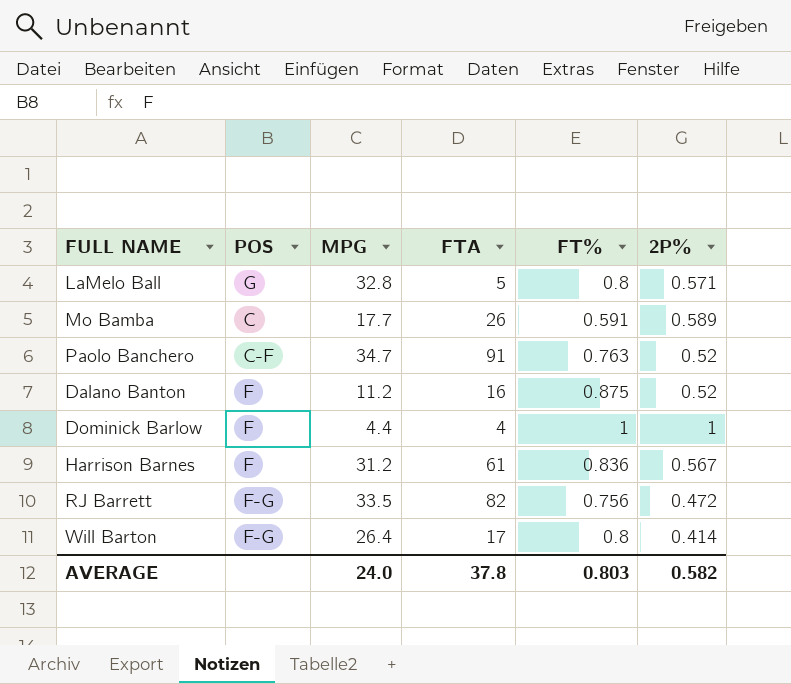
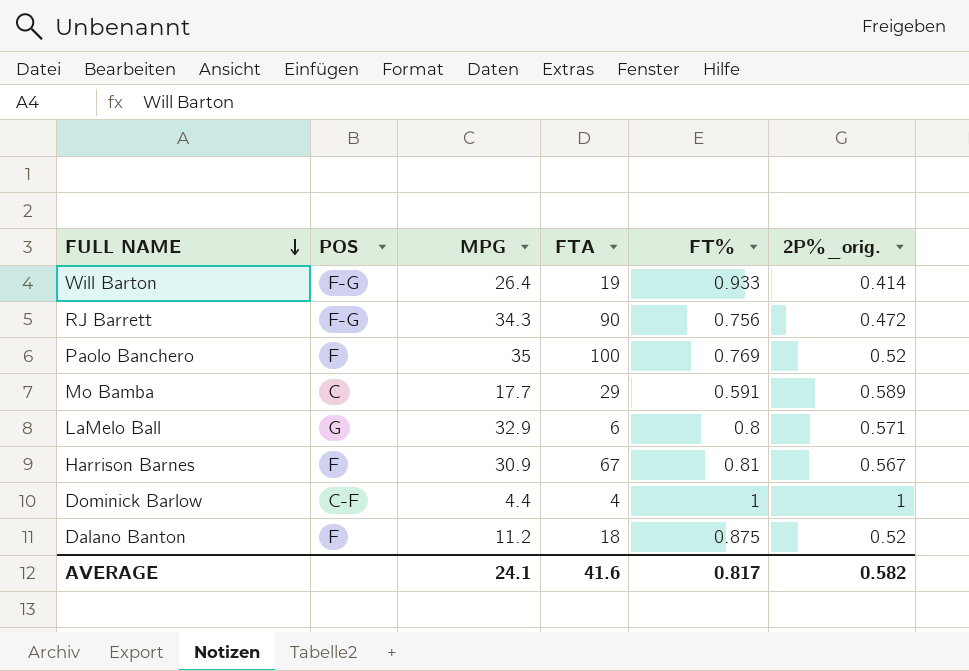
row order: none -> FULL NAME descending
column name: 2P% -> 2P%_orig.
Will Barton | FTA: 17 -> 19
Will Barton | FT%: 0.8 -> 0.933
RJ Barrett | MPG: 33.5 -> 34.3
RJ Barrett | FTA: 82 -> 90
Paolo Banchero | POS: C-F -> F
Paolo Banchero | MPG: 34.7 -> 35
Paolo Banchero | FTA: 91 -> 100
Paolo Banchero | FT%: 0.763 -> 0.769
Mo Bamba | FTA: 26 -> 29
LaMelo Ball | MPG: 32.8 -> 32.9
LaMelo Ball | FTA: 5 -> 6
Harrison Barnes | MPG: 31.2 -> 30.9
Harrison Barnes | FTA: 61 -> 67
Harrison Barnes | FT%: 0.836 -> 0.81
Dominick Barlow | POS: F -> C-F
Dalano Banton | FTA: 16 -> 18
AVERAGE | MPG: 24.0 -> 24.1
AVERAGE | FTA: 37.8 -> 41.6
AVERAGE | FT%: 0.803 -> 0.817

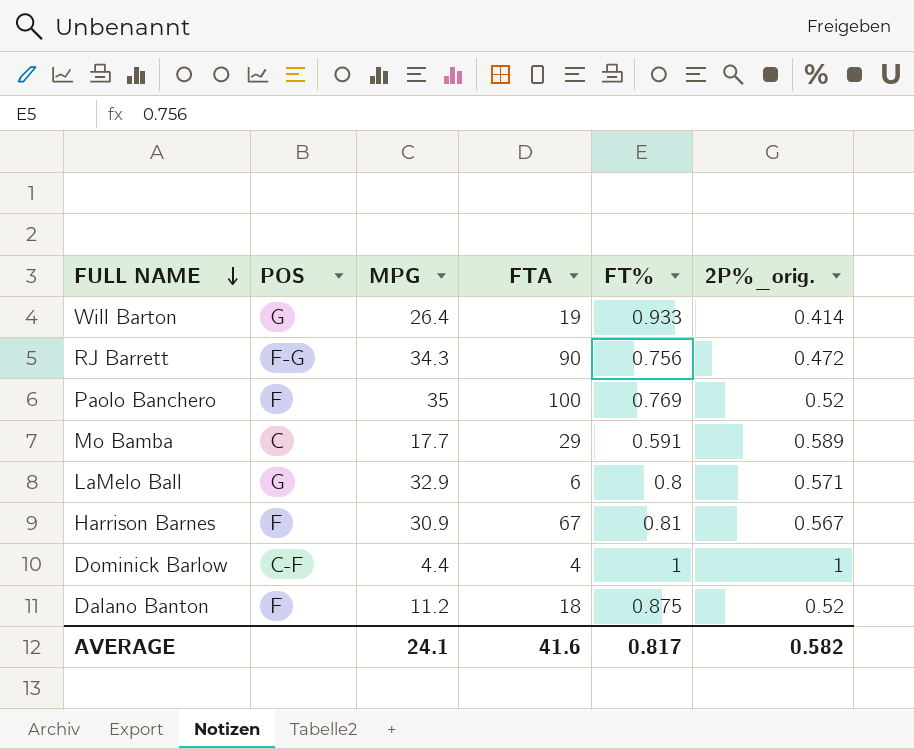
Will Barton | POS: F-G -> G

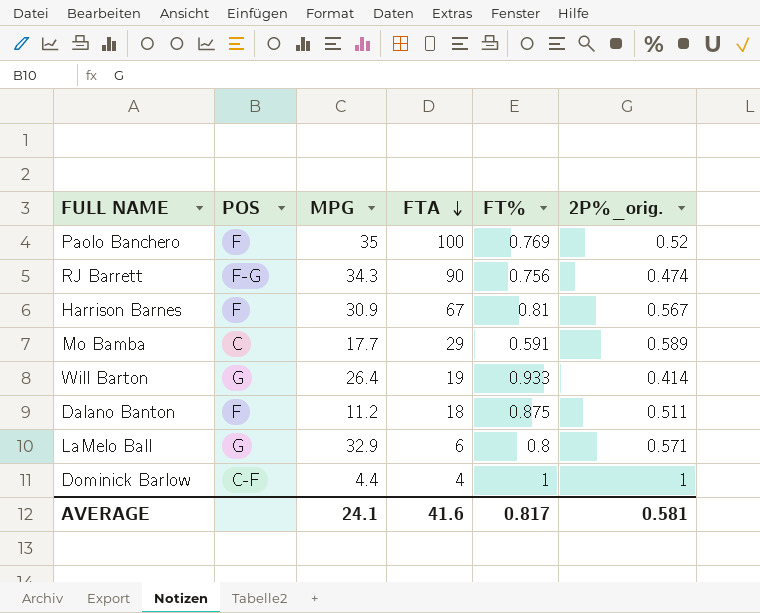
row order: FULL NAME descending -> FTA descending
RJ Barrett | 2P%_orig.: 0.472 -> 0.474
Dalano Banton | 2P%_orig.: 0.52 -> 0.511
AVERAGE | 2P%_orig.: 0.582 -> 0.581

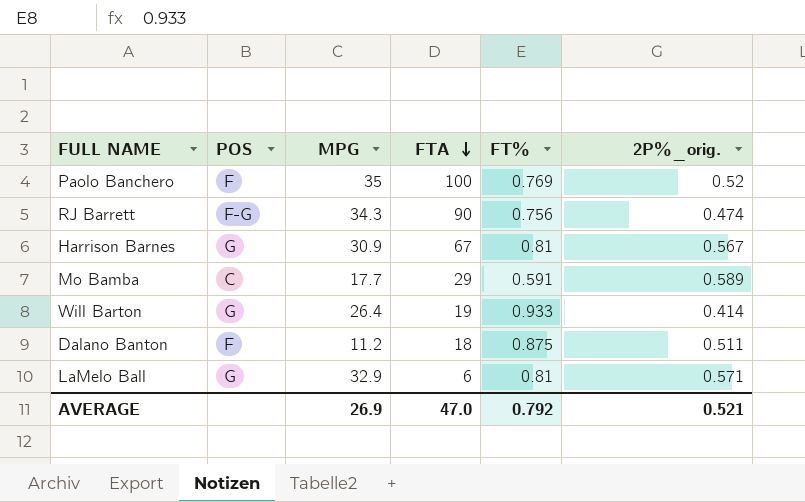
row Dominick Barlow: C-F | 4.4 | 4 | 1 | 1 -> none
Harrison Barnes | POS: F -> G
LaMelo Ball | FT%: 0.8 -> 0.81
AVERAGE | MPG: 24.1 -> 26.9
AVERAGE | FTA: 41.6 -> 47.0
AVERAGE | FT%: 0.817 -> 0.792
AVERAGE | 2P%_orig.: 0.581 -> 0.521

